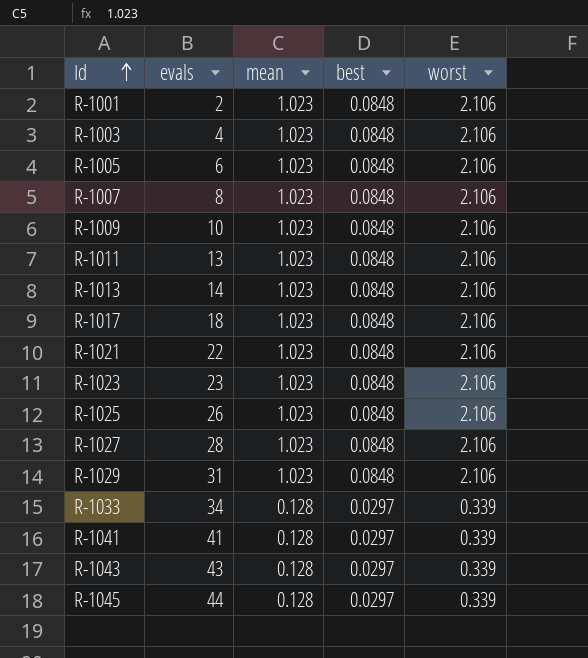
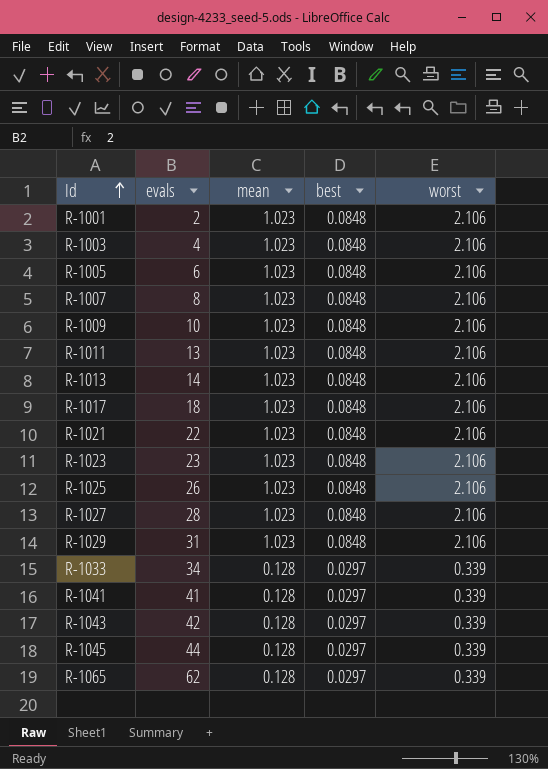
R-1043 | evals: 43 -> 42
row R-1065: none -> 62 | 0.128 | 0.0297 | 0.339

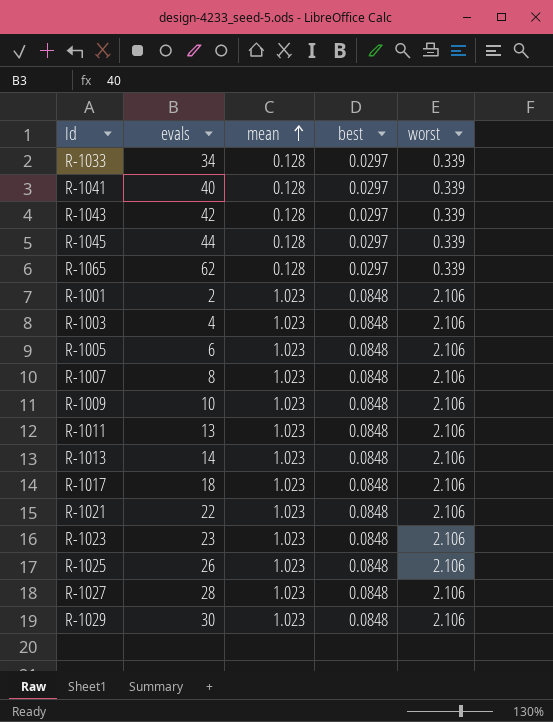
row order: Id ascending -> mean ascending
R-1041 | evals: 41 -> 40
R-1029 | evals: 31 -> 30

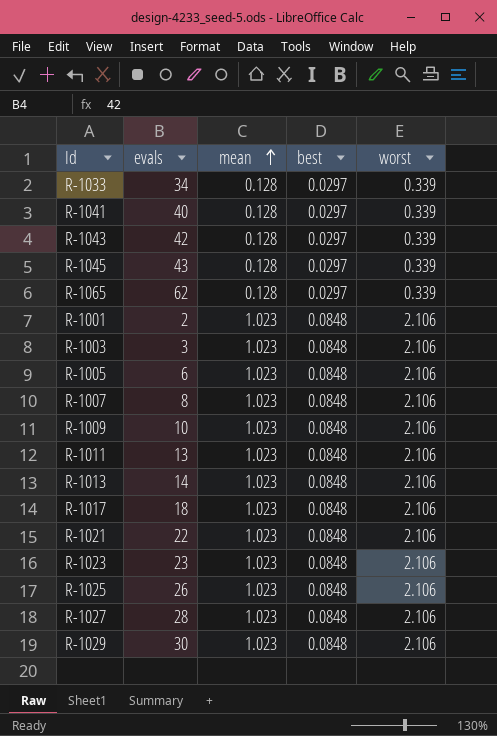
R-1045 | evals: 44 -> 43
R-1003 | evals: 4 -> 3

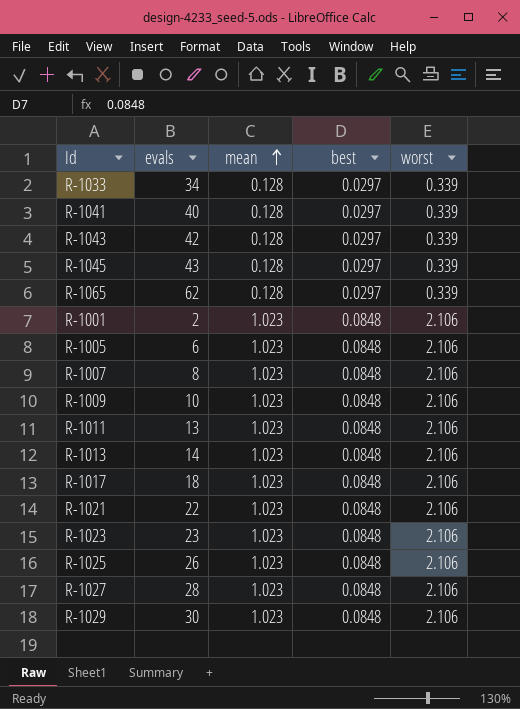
row R-1003: 3 | 1.023 | 0.0848 | 2.106 -> none

